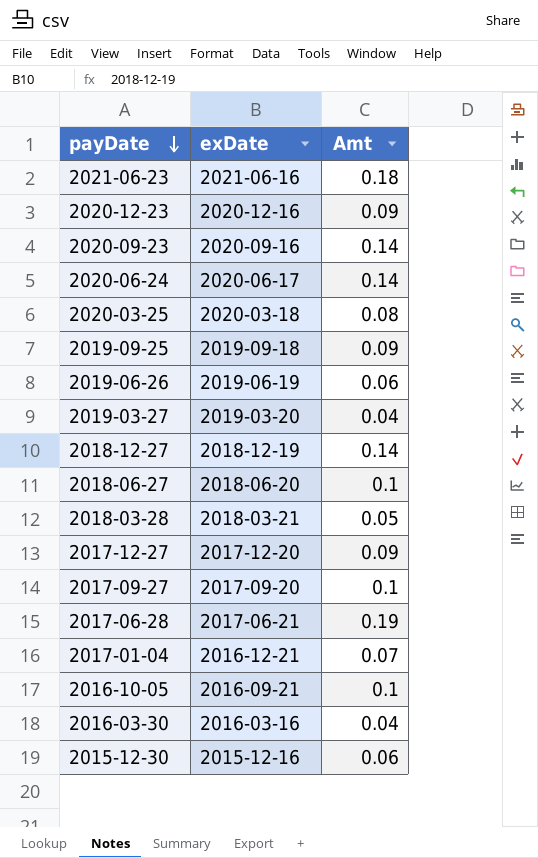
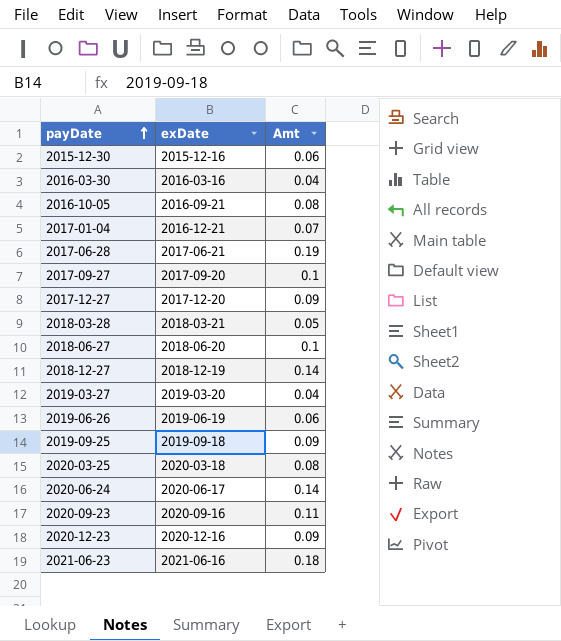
row order: payDate descending -> payDate ascending
2016-10-05 | Amt: 0.1 -> 0.08
2020-09-23 | Amt: 0.14 -> 0.11

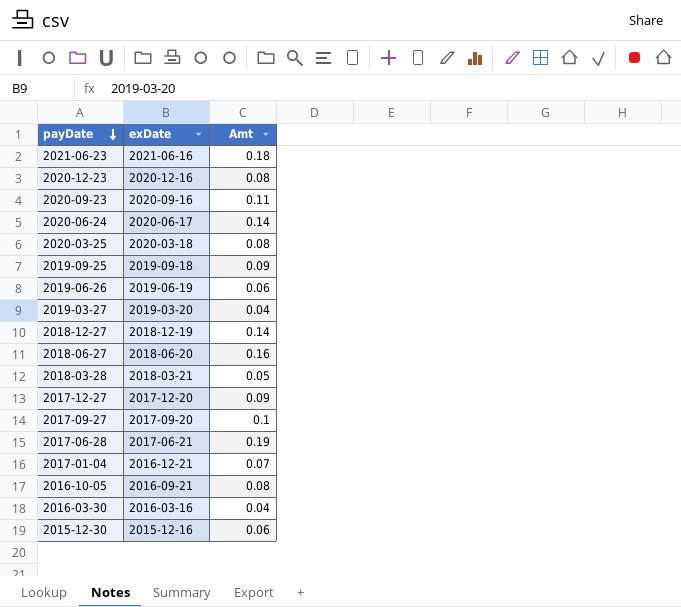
row order: payDate ascending -> payDate descending
2020-12-23 | Amt: 0.09 -> 0.08
2018-06-27 | Amt: 0.1 -> 0.16

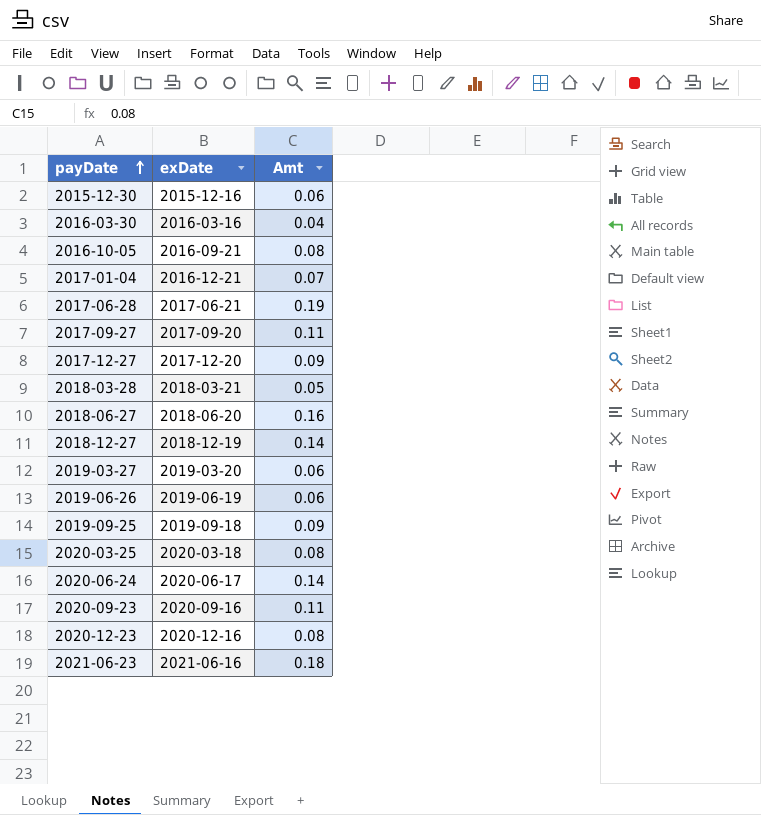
row order: payDate descending -> payDate ascending
2017-09-27 | Amt: 0.1 -> 0.11
2019-03-27 | Amt: 0.04 -> 0.06

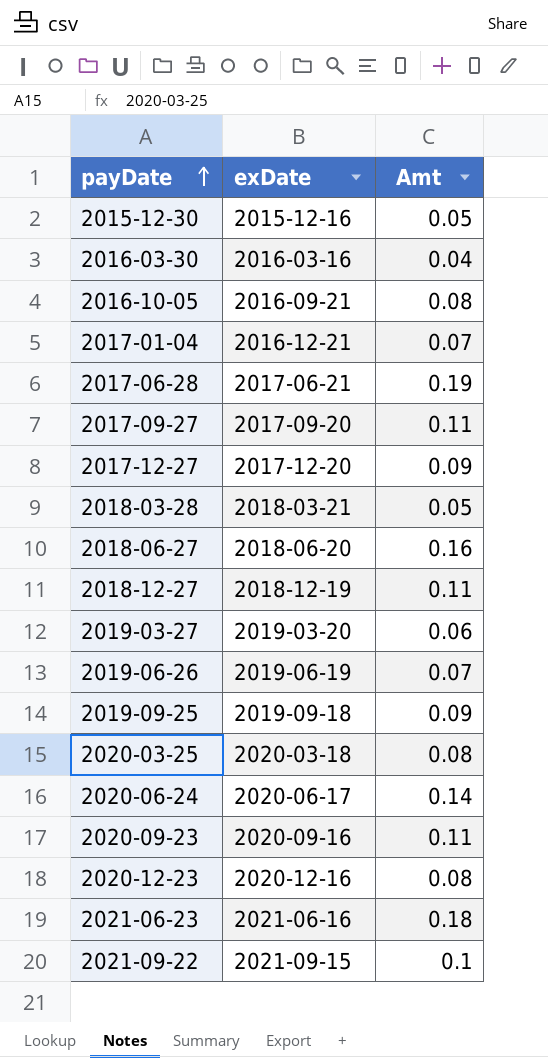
2015-12-30 | Amt: 0.06 -> 0.05
2018-12-27 | Amt: 0.14 -> 0.11
2019-06-26 | Amt: 0.06 -> 0.07
row 2021-09-22: none -> 2021-09-15 | 0.1

